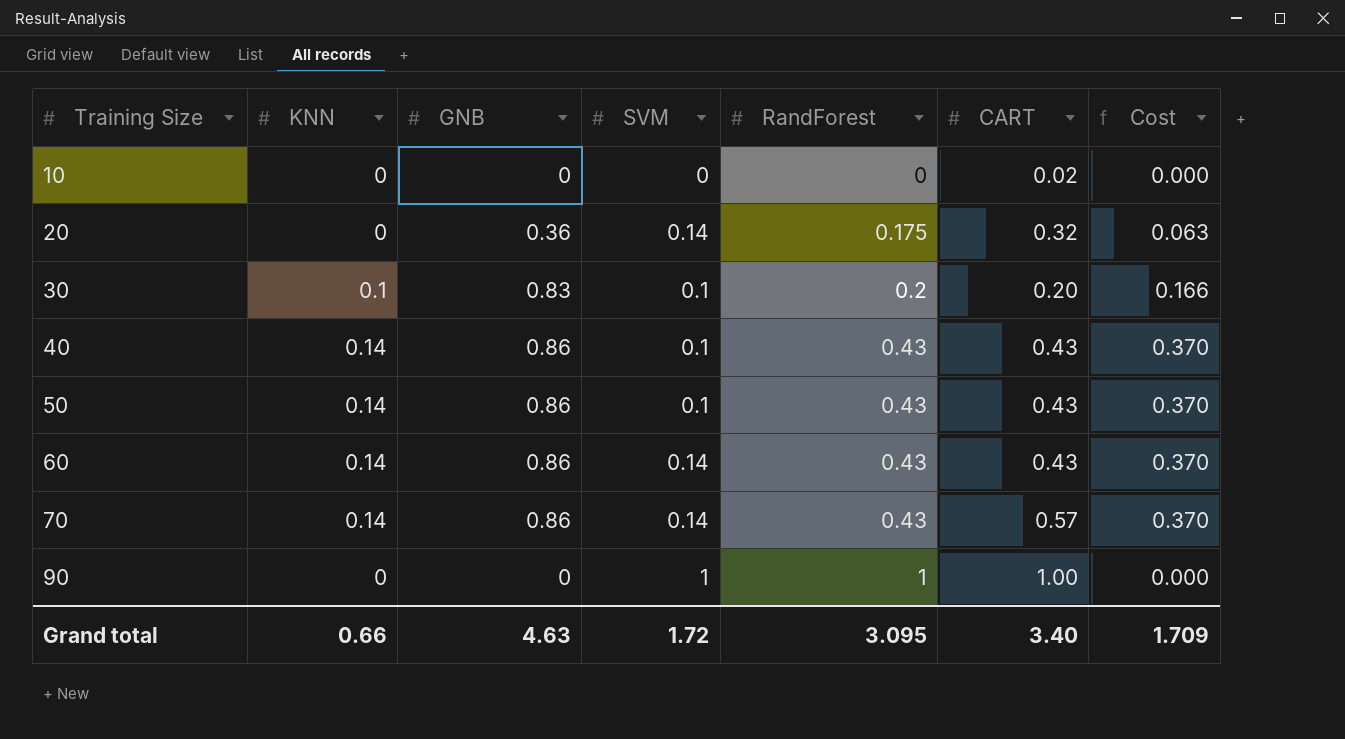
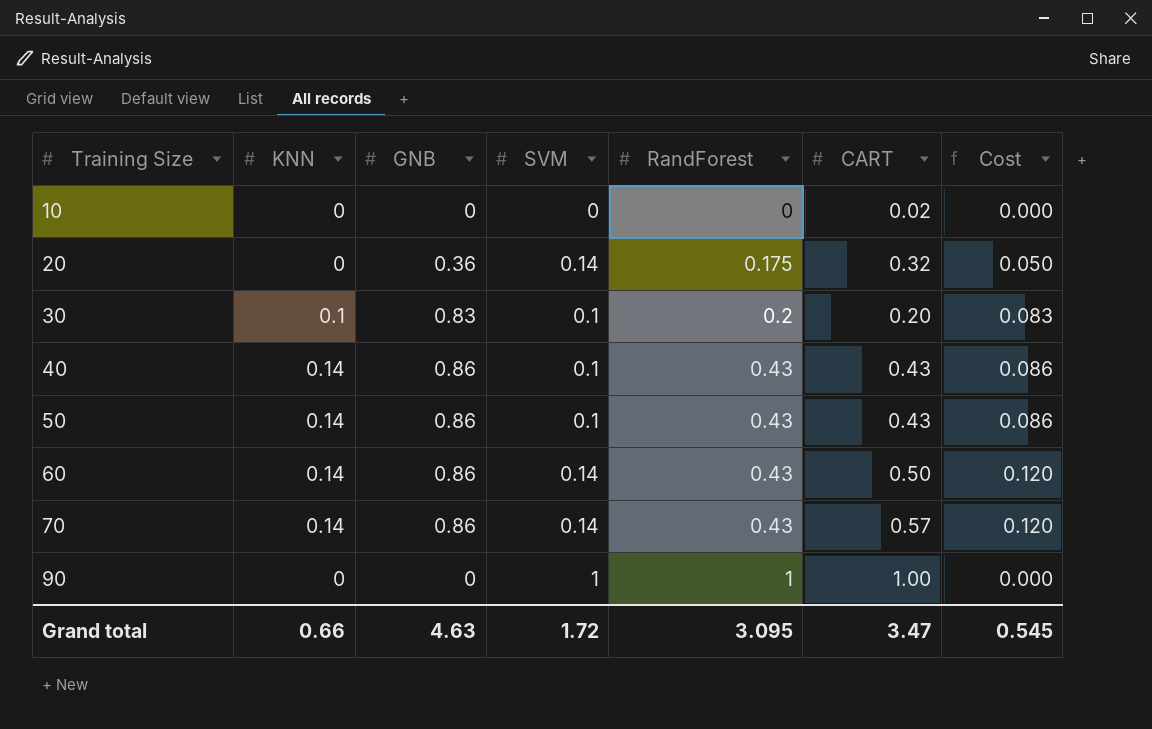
column Cost | formula: [GNB] * [RandForest] -> [GNB] * [SVM]
60 | CART: 0.43 -> 0.50
Grand total | CART: 3.40 -> 3.47
Grand total | Cost: 1.709 -> 0.545

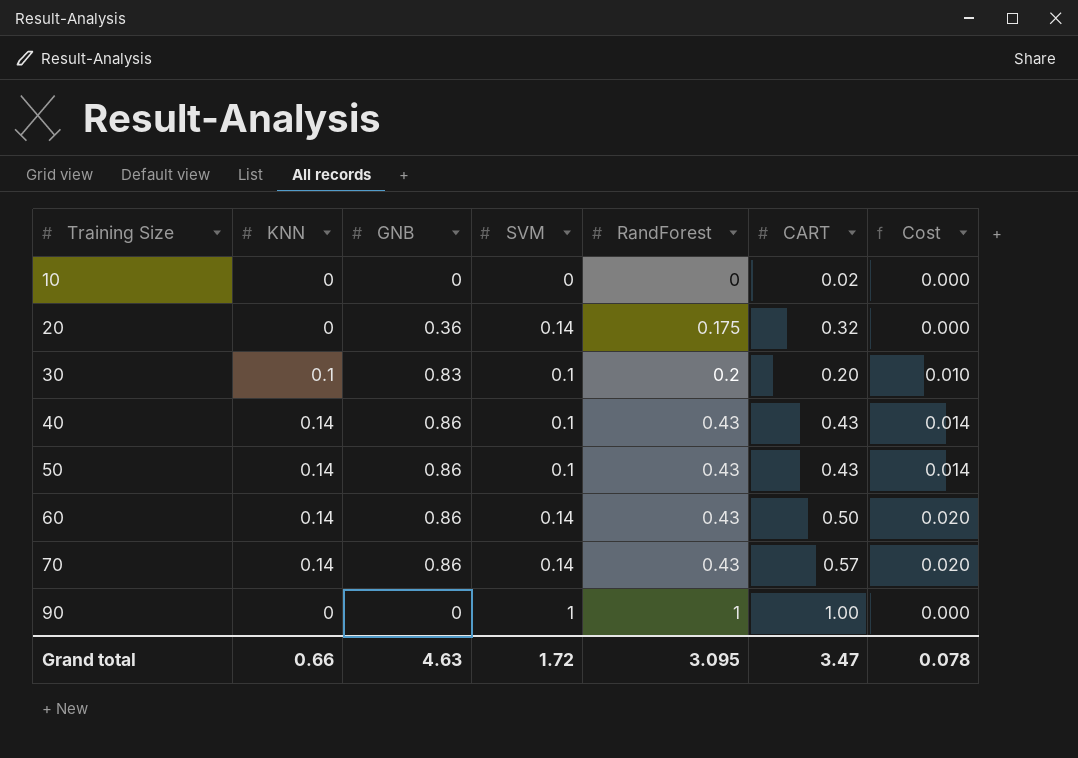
column Cost | formula: [GNB] * [SVM] -> [KNN] * [SVM]
Grand total | Cost: 0.545 -> 0.078

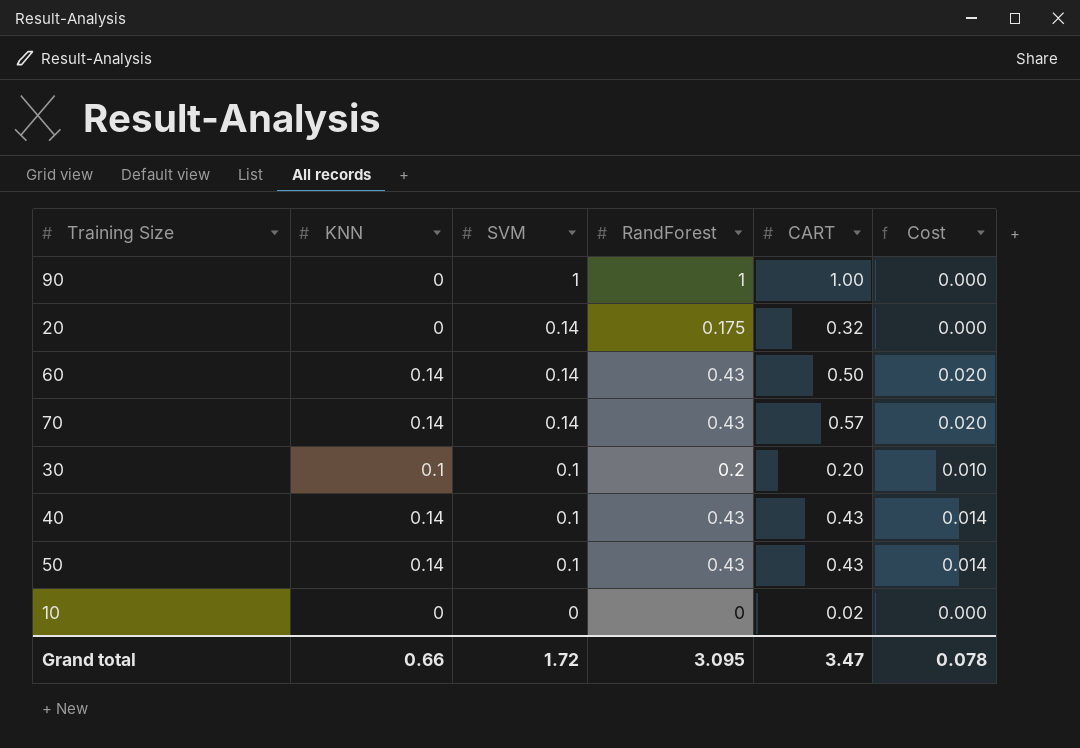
row order: Training Size ascending -> SVM descending
column GNB | position: 3 -> none

